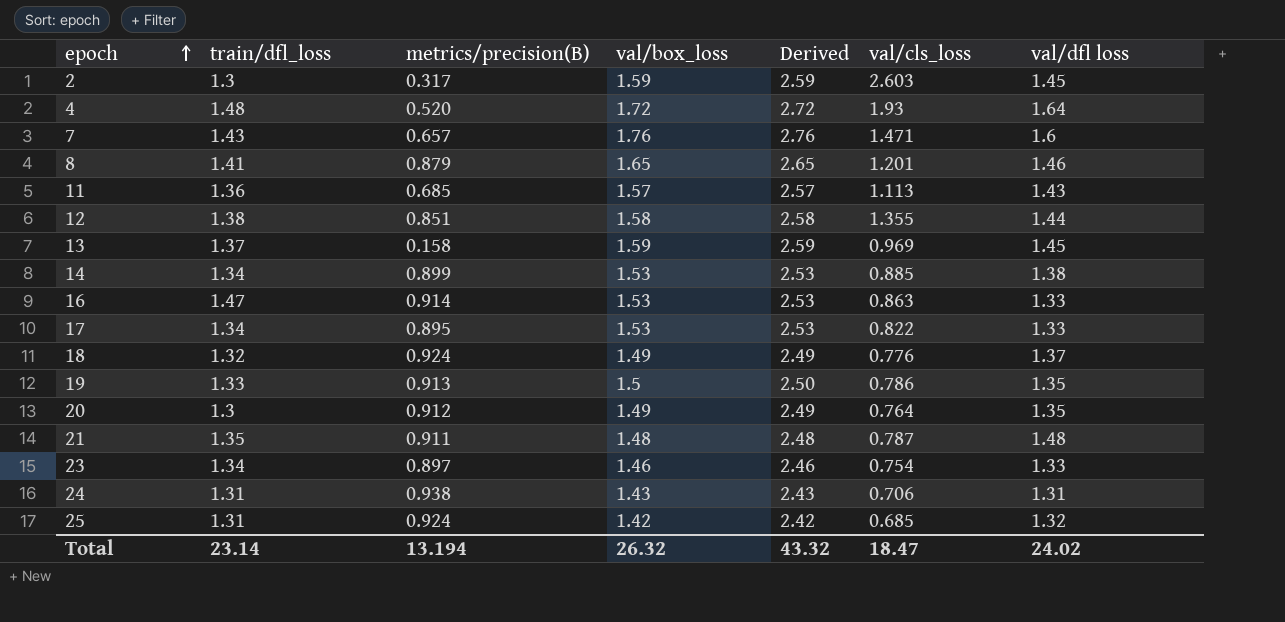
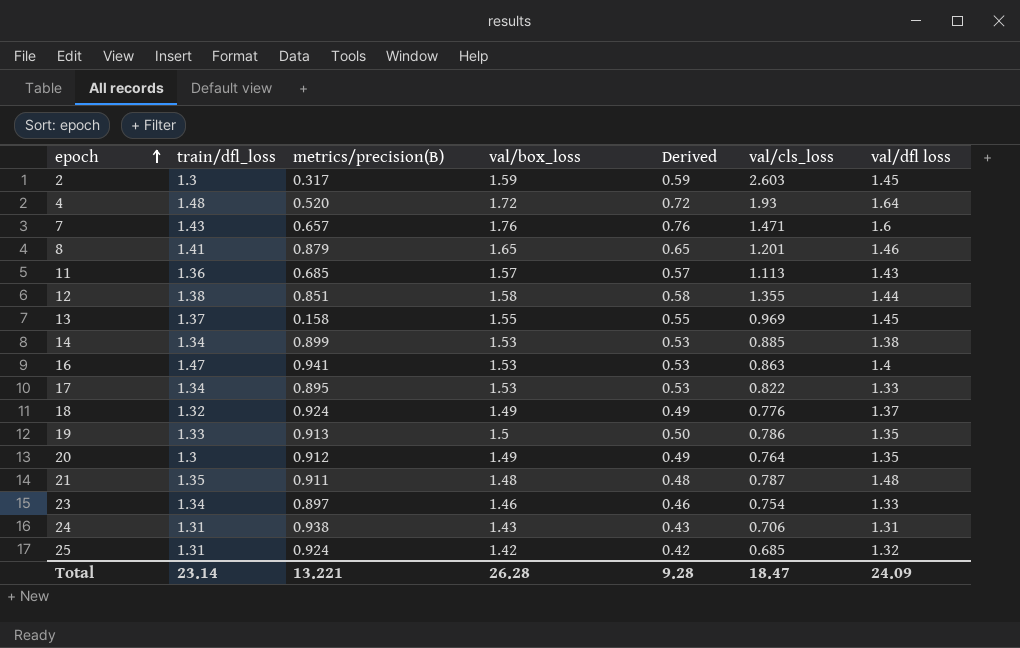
column Derived | formula: [val/box_loss] + 1 -> [val/box_loss] - 1
13 | val/box_loss: 1.59 -> 1.55
16 | metrics/precision(B): 0.914 -> 0.941
16 | val/dfl loss: 1.33 -> 1.4
Total | metrics/precision(B): 13.194 -> 13.221
Total | val/box_loss: 26.32 -> 26.28
Total | Derived: 43.32 -> 9.28
Total | val/dfl loss: 24.02 -> 24.09

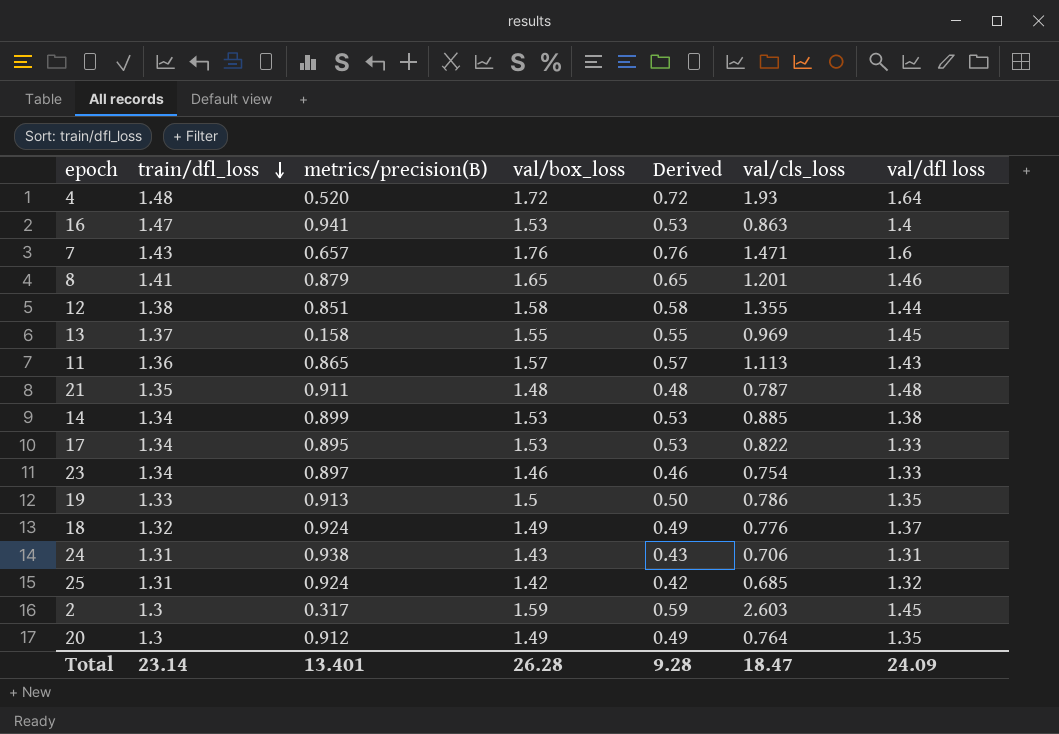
row order: epoch ascending -> train/dfl_loss descending
11 | metrics/precision(B): 0.685 -> 0.865
Total | metrics/precision(B): 13.221 -> 13.401

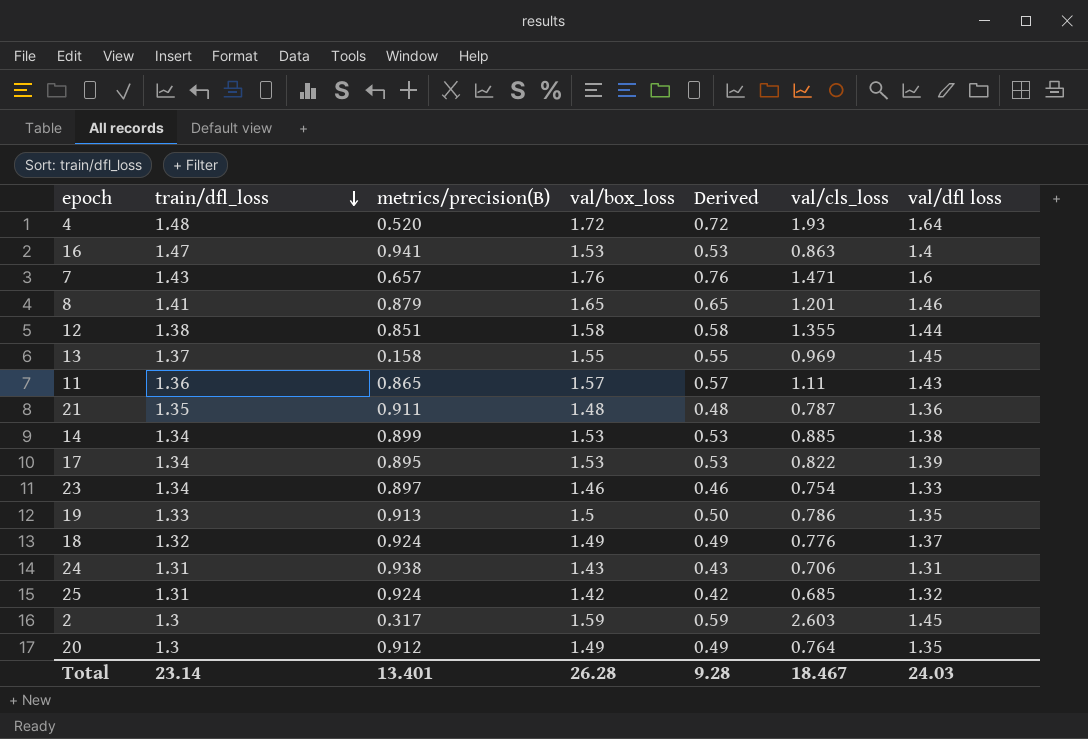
11 | val/cls_loss: 1.113 -> 1.11
21 | val/dfl loss: 1.48 -> 1.36
17 | val/dfl loss: 1.33 -> 1.39
Total | val/cls_loss: 18.47 -> 18.467
Total | val/dfl loss: 24.09 -> 24.03

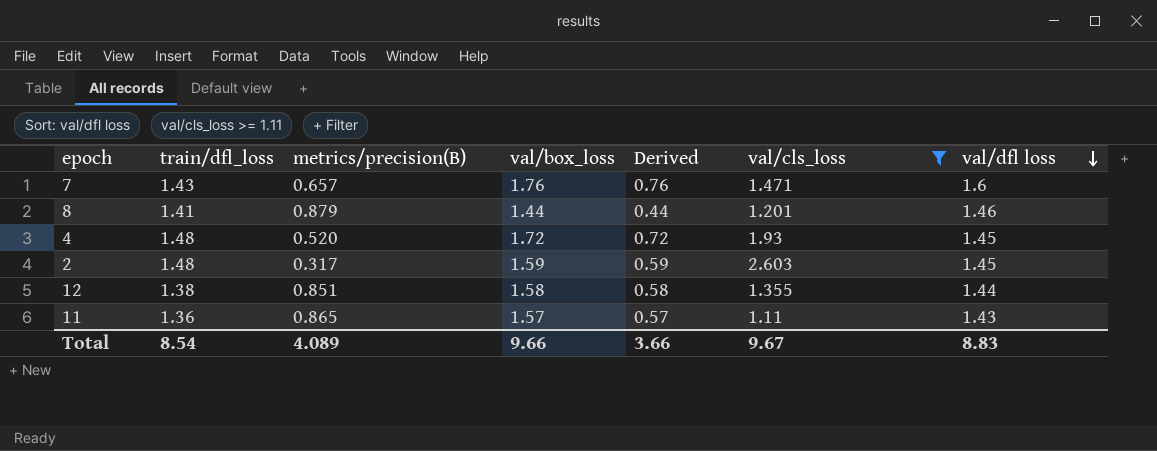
filter: none -> val/cls_loss >= 1.11
row order: train/dfl_loss descending -> val/dfl loss descending
8 | val/box_loss: 1.65 -> 1.44
8 | Derived: 0.65 -> 0.44
4 | val/dfl loss: 1.64 -> 1.45
2 | train/dfl_loss: 1.3 -> 1.48
Total | train/dfl_loss: 23.14 -> 8.54
Total | metrics/precision(B): 13.401 -> 4.089
Total | val/box_loss: 26.28 -> 9.66
Total | Derived: 9.28 -> 3.66
Total | val/cls_loss: 18.467 -> 9.67
Total | val/dfl loss: 24.03 -> 8.83

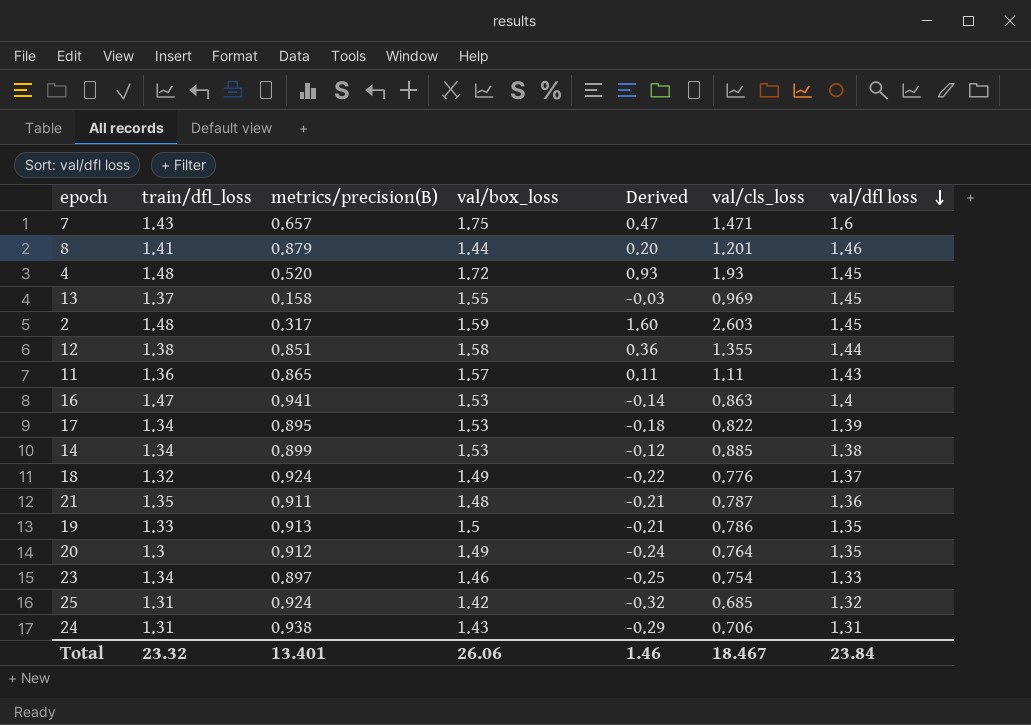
filter: val/cls_loss >= 1.11 -> none
column Derived | formula: [val/box_loss] - 1 -> [val/cls_loss] - 1
7 | val/box_loss: 1.76 -> 1.75
Total | train/dfl_loss: 8.54 -> 23.32
Total | metrics/precision(B): 4.089 -> 13.401
Total | val/box_loss: 9.66 -> 26.06
Total | Derived: 3.66 -> 1.46
Total | val/cls_loss: 9.67 -> 18.467
Total | val/dfl loss: 8.83 -> 23.84

